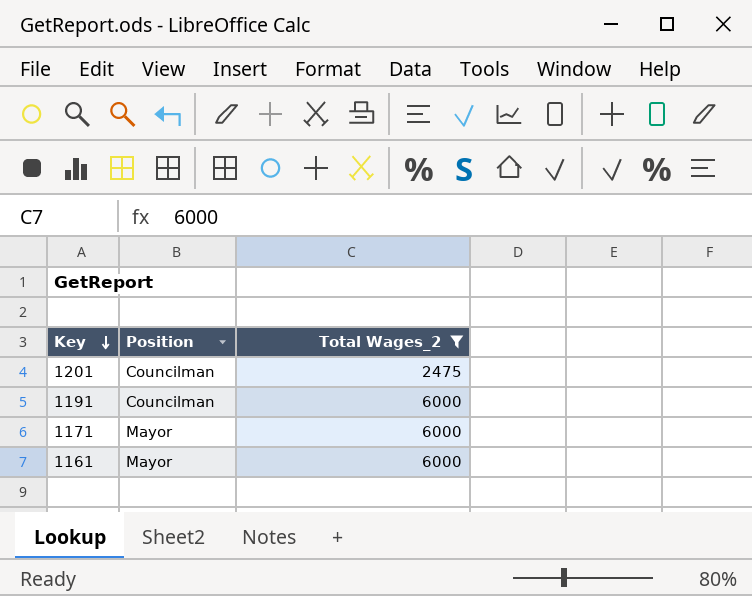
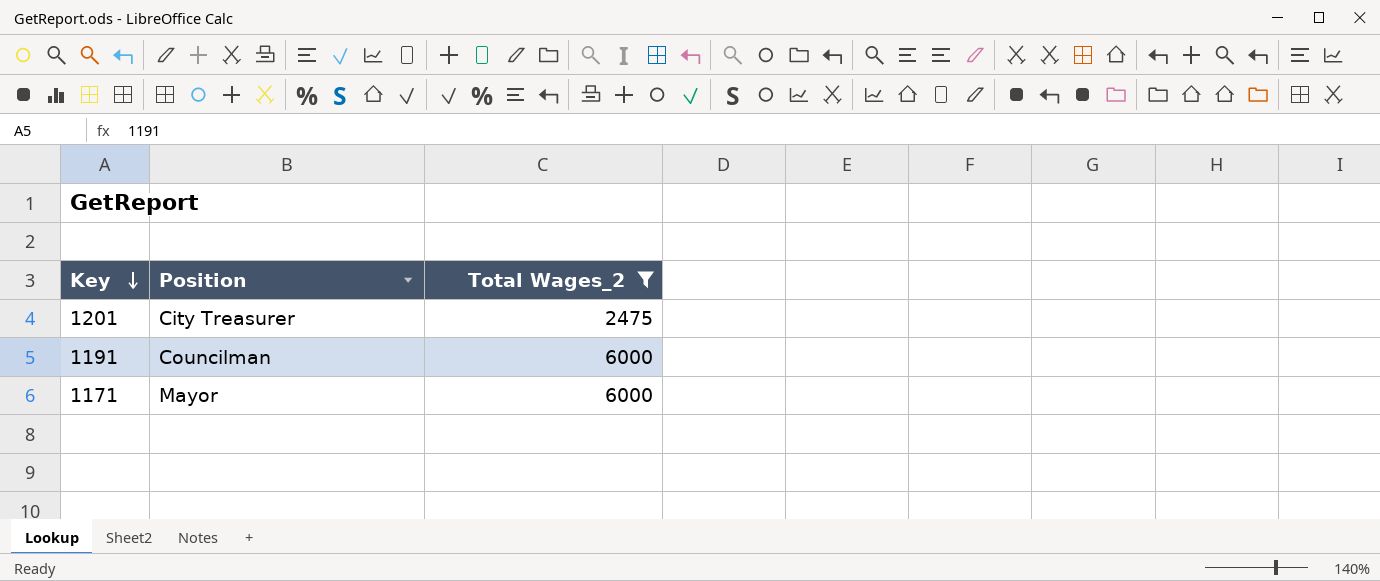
row 1161: Mayor | 6000 -> none
1201 | Position: Councilman -> City Treasurer

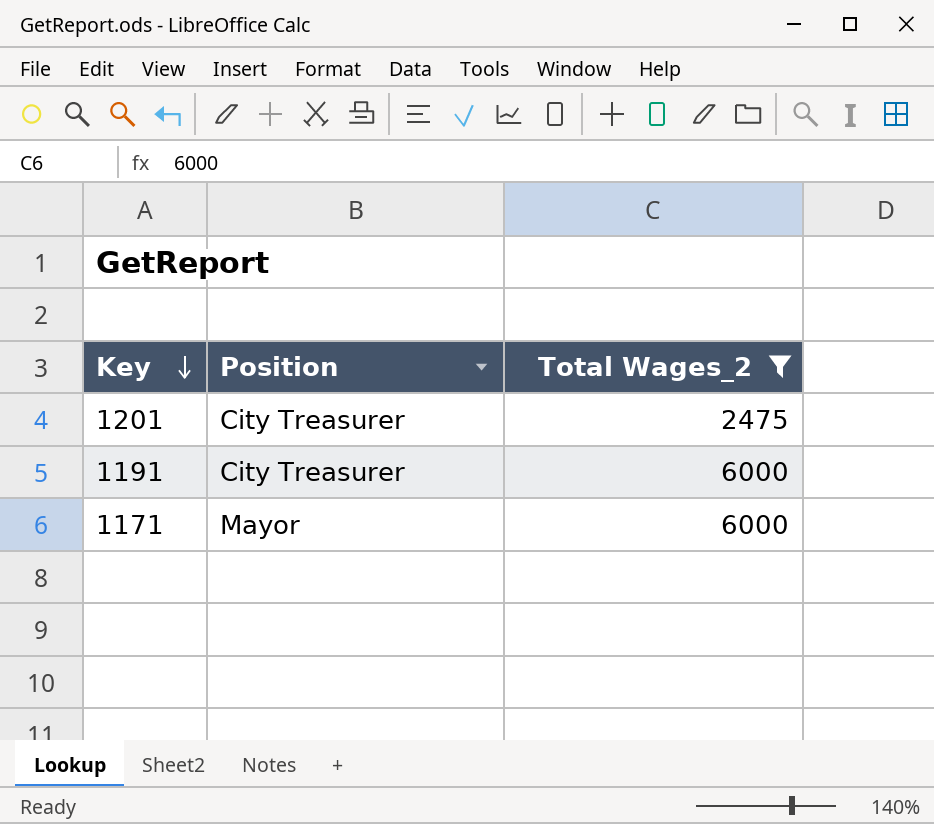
1191 | Position: Councilman -> City Treasurer

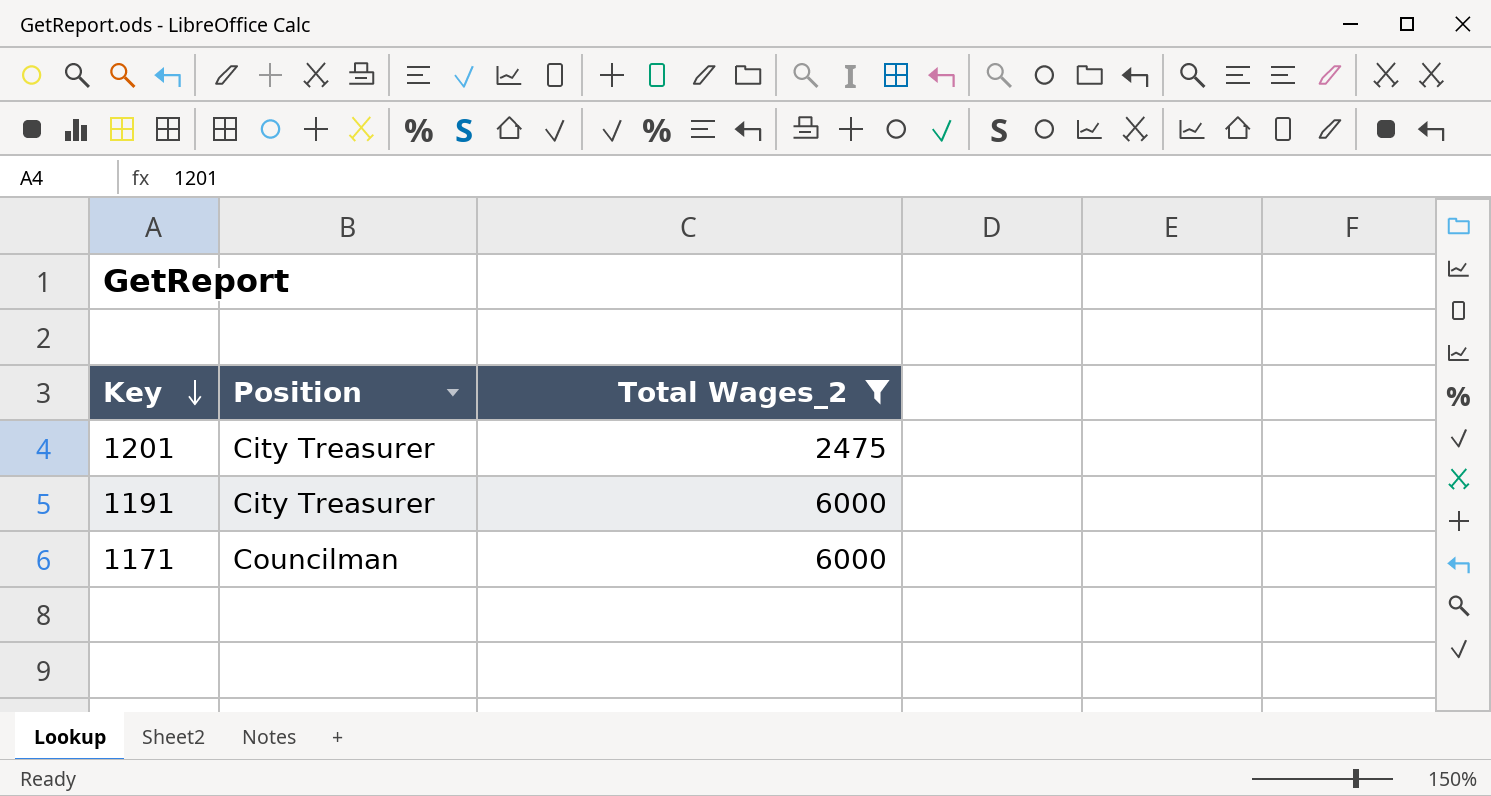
1171 | Position: Mayor -> Councilman

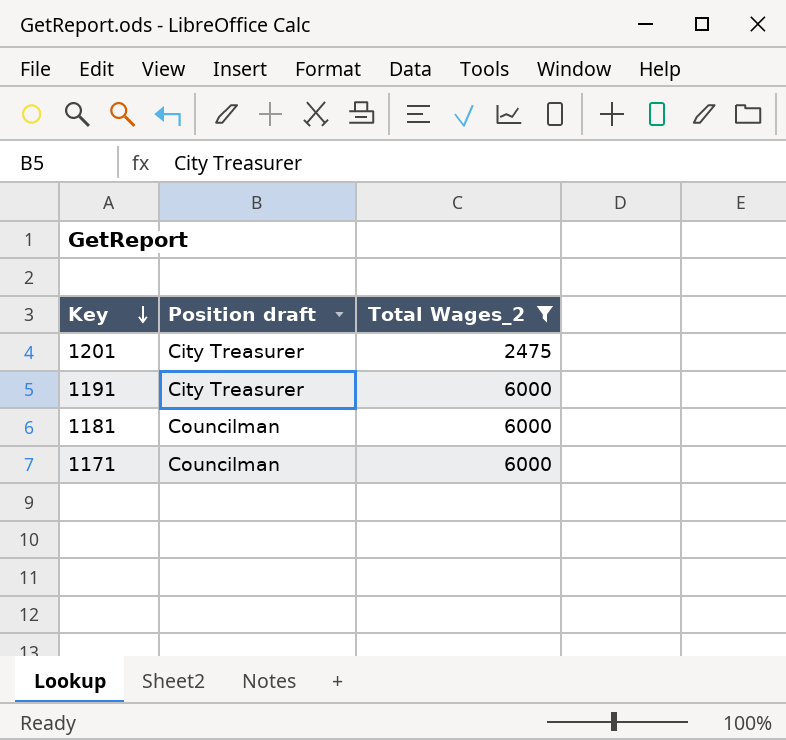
column name: Position -> Position draft
row 1181: none -> Councilman | 6000

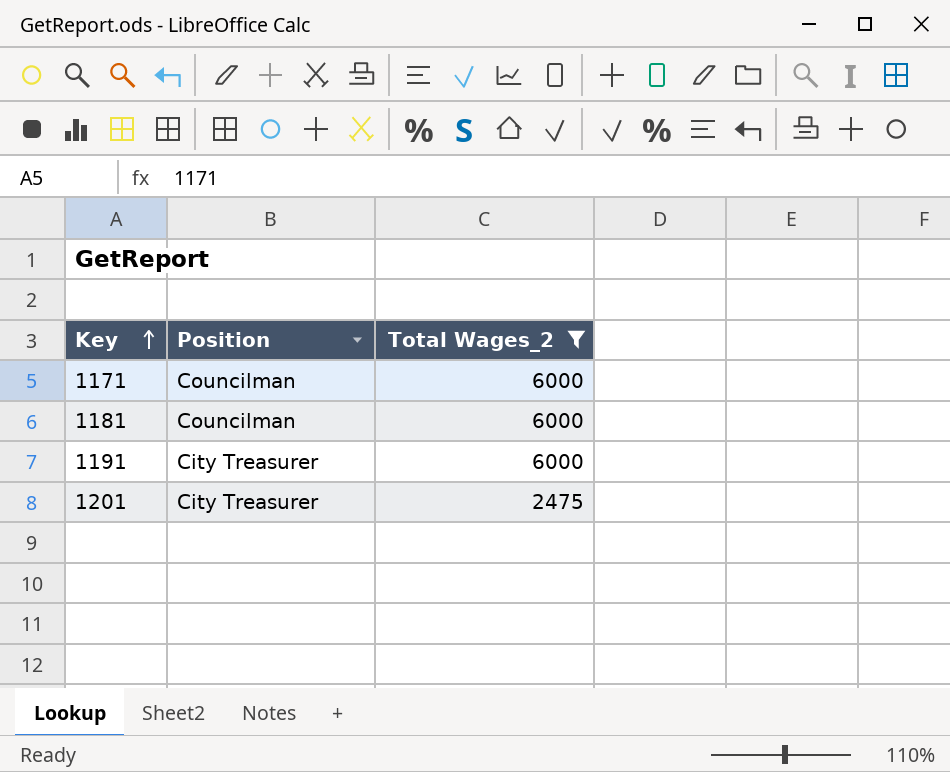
row order: Key descending -> Key ascending
column name: Position draft -> Position

